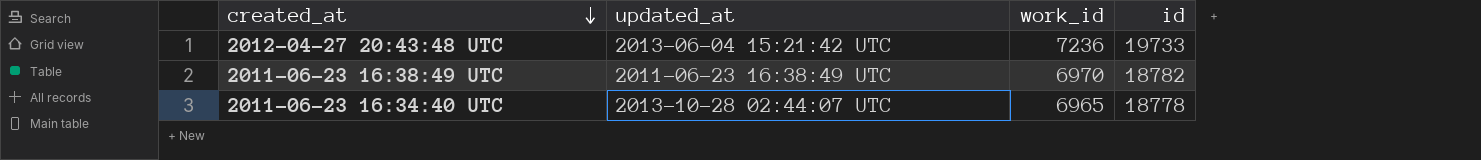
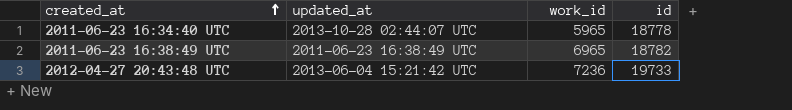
row order: created_at descending -> created_at ascending
2011-06-23 16:34:40 UTC | work_id: 6965 -> 5965
2011-06-23 16:38:49 UTC | work_id: 6970 -> 6965

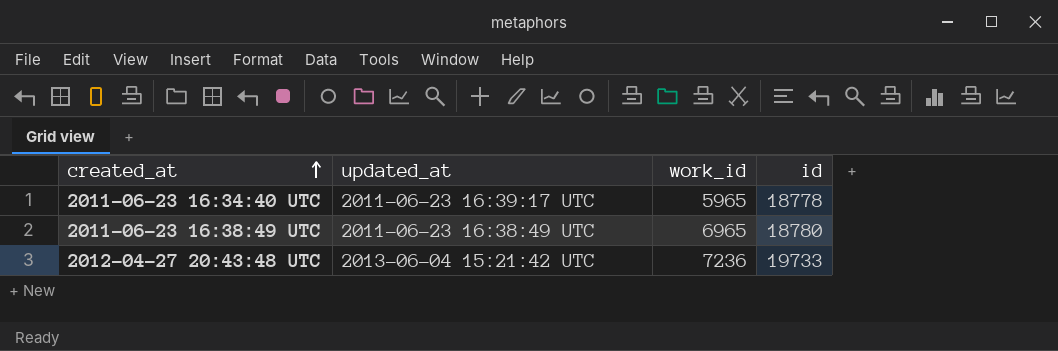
2011-06-23 16:34:40 UTC | updated_at: 2013-10-28 02:44:07 UTC -> 2011-06-23 16:39:17 UTC
2011-06-23 16:38:49 UTC | id: 18782 -> 18780

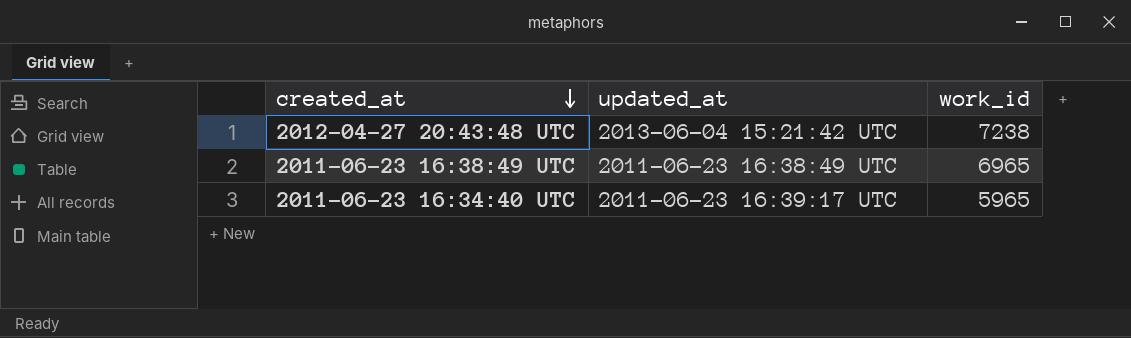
row order: created_at ascending -> created_at descending
column id | position: 4 -> none
2012-04-27 20:43:48 UTC | work_id: 7236 -> 7238

